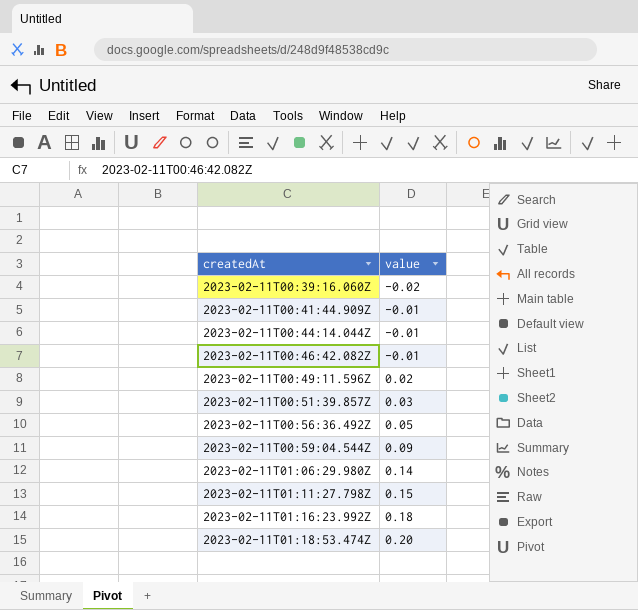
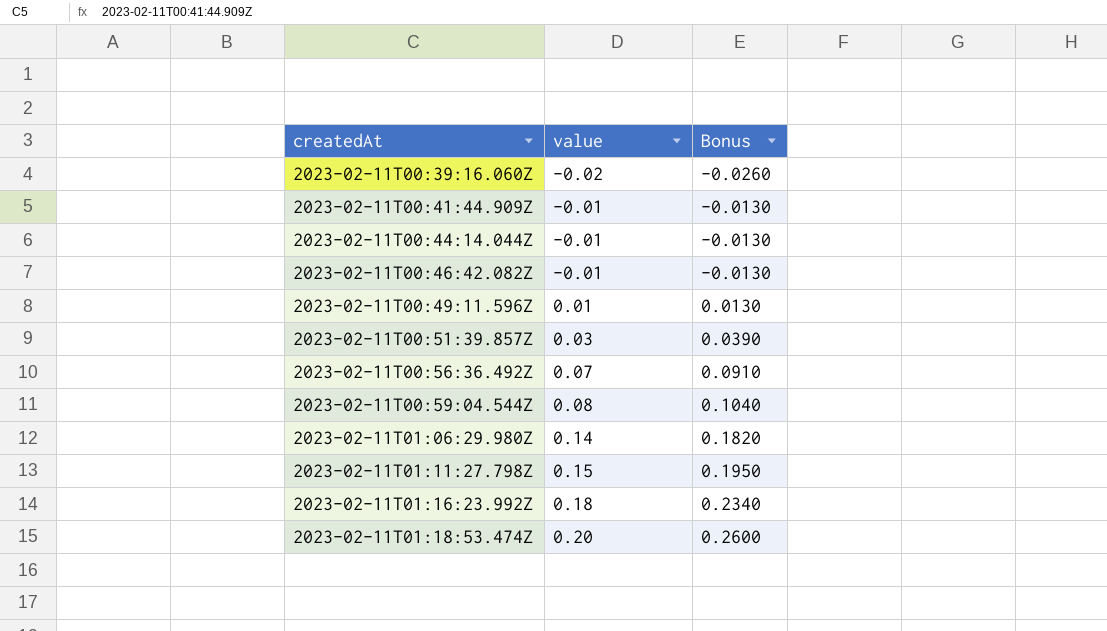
column Bonus | formula: none -> [value] * 1.3
2023-02-11T00:49:11.596Z | value: 0.02 -> 0.01
2023-02-11T00:56:36.492Z | value: 0.05 -> 0.07
2023-02-11T00:59:04.544Z | value: 0.09 -> 0.08

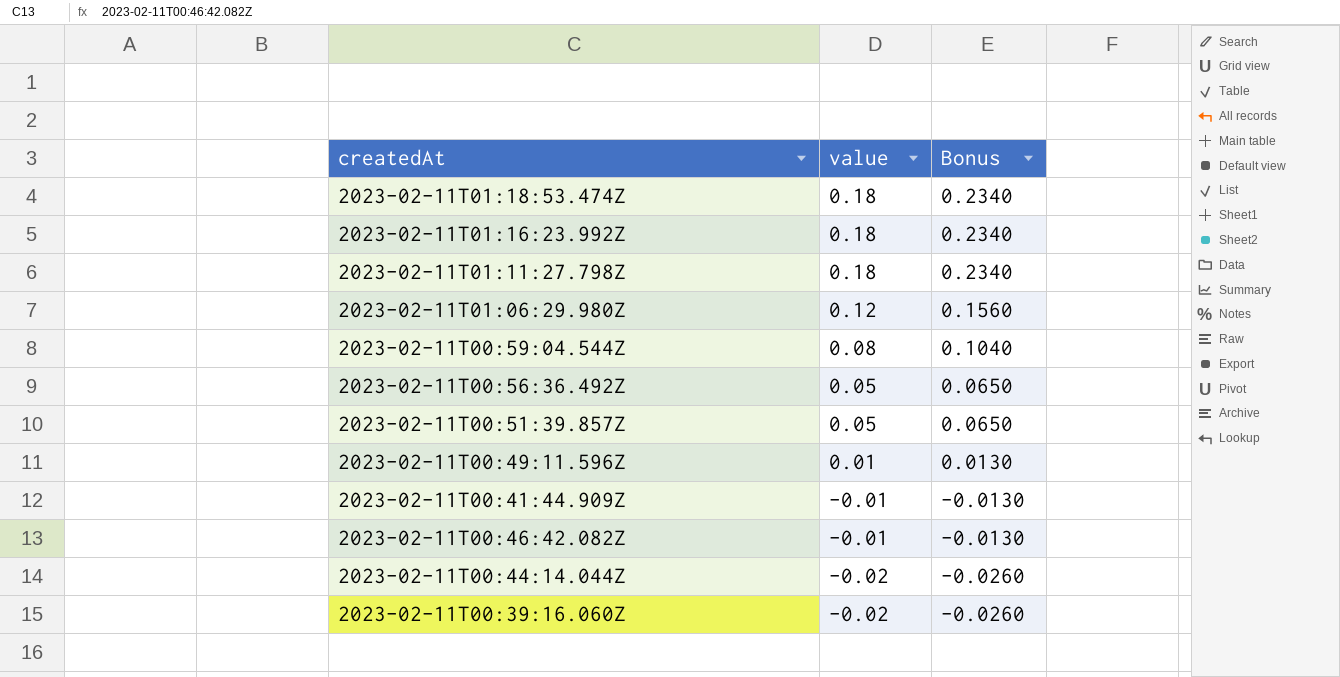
row order: createdAt ascending -> value descending
2023-02-11T01:18:53.474Z | value: 0.20 -> 0.18
2023-02-11T01:18:53.474Z | Bonus: 0.2600 -> 0.2340
2023-02-11T01:11:27.798Z | value: 0.15 -> 0.18
2023-02-11T01:11:27.798Z | Bonus: 0.1950 -> 0.2340
2023-02-11T01:06:29.980Z | value: 0.14 -> 0.12
2023-02-11T01:06:29.980Z | Bonus: 0.1820 -> 0.1560
2023-02-11T00:56:36.492Z | value: 0.07 -> 0.05
2023-02-11T00:56:36.492Z | Bonus: 0.0910 -> 0.0650
2023-02-11T00:51:39.857Z | value: 0.03 -> 0.05
2023-02-11T00:51:39.857Z | Bonus: 0.0390 -> 0.0650
2023-02-11T00:44:14.044Z | value: -0.01 -> -0.02
2023-02-11T00:44:14.044Z | Bonus: -0.0130 -> -0.0260

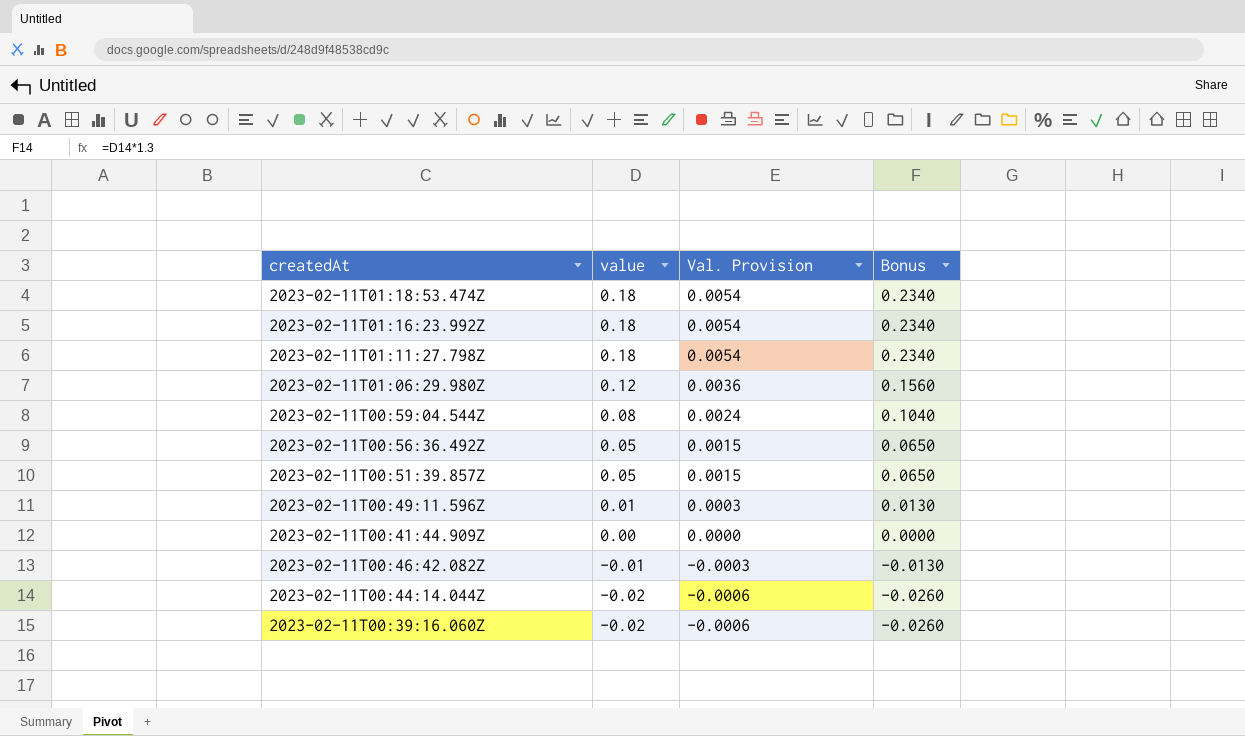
column Val. Provision | formula: none -> [value] * 0.03
2023-02-11T00:41:44.909Z | value: -0.01 -> 0.00
2023-02-11T00:41:44.909Z | Bonus: -0.0130 -> 0.0000

